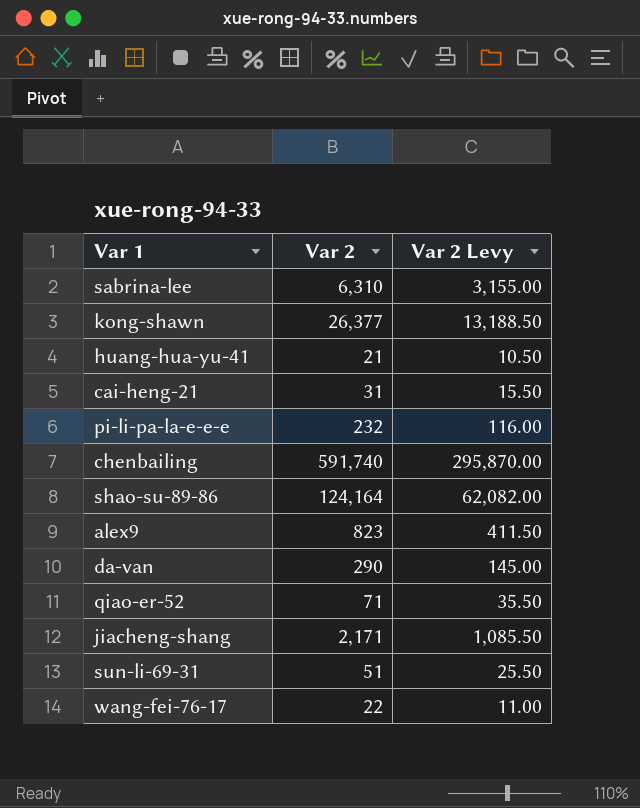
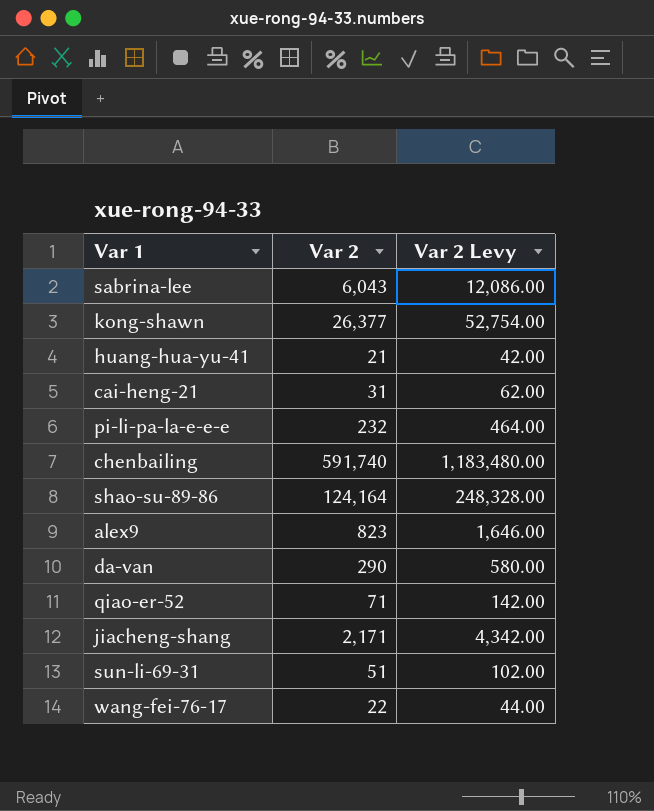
column Var 2 Levy | formula: [Var 2] * 0.5 -> [Var 2] * 2
sabrina-lee | Var 2: 6,310 -> 6,043

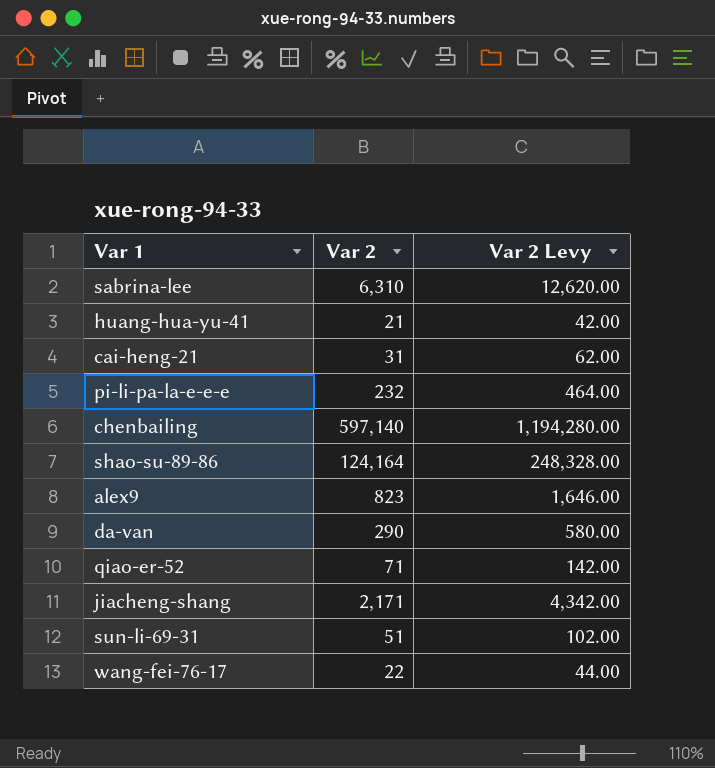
row kong-shawn: 26,377 | 52,754.00 -> none
sabrina-lee | Var 2: 6,043 -> 6,310
sabrina-lee | Var 2 Levy: 12,086.00 -> 12,620.00
chenbailing | Var 2: 591,740 -> 597,140
chenbailing | Var 2 Levy: 1,183,480.00 -> 1,194,280.00

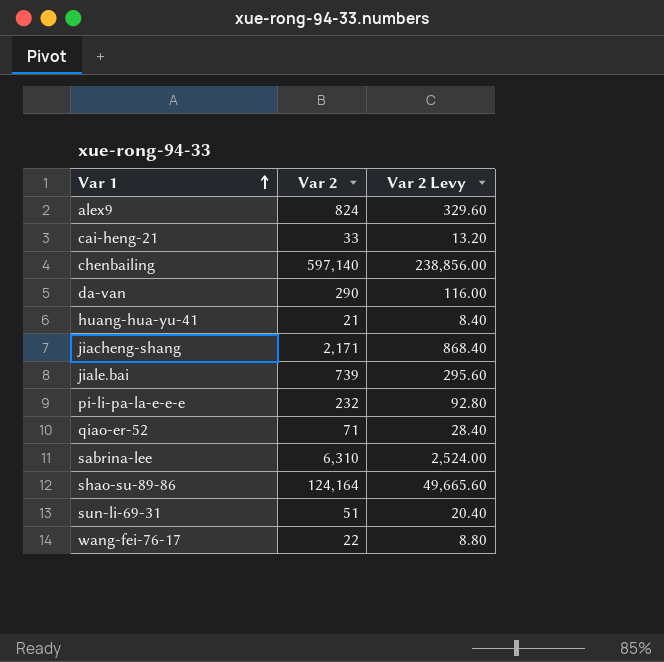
row order: none -> Var 1 ascending
column Var 2 Levy | formula: [Var 2] * 2 -> [Var 2] * 0.4
alex9 | Var 2: 823 -> 824
cai-heng-21 | Var 2: 31 -> 33
row jiale.bai: none -> 739 | 295.60

